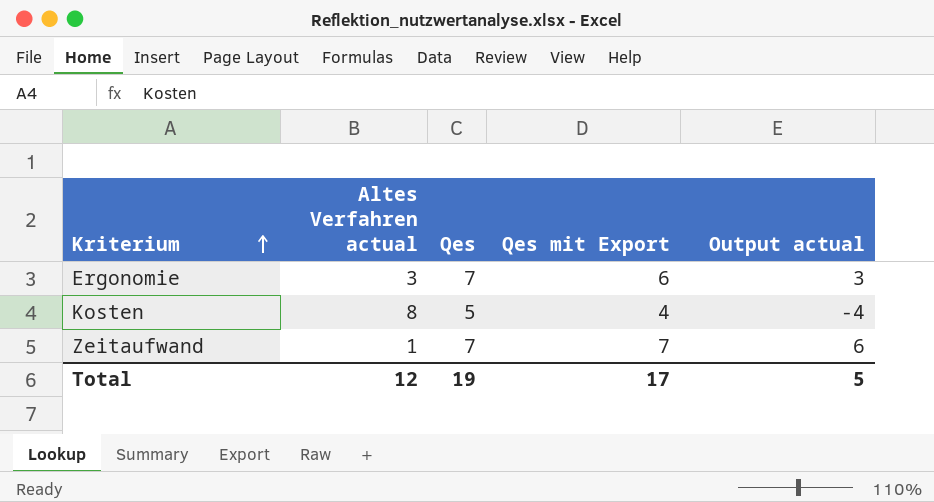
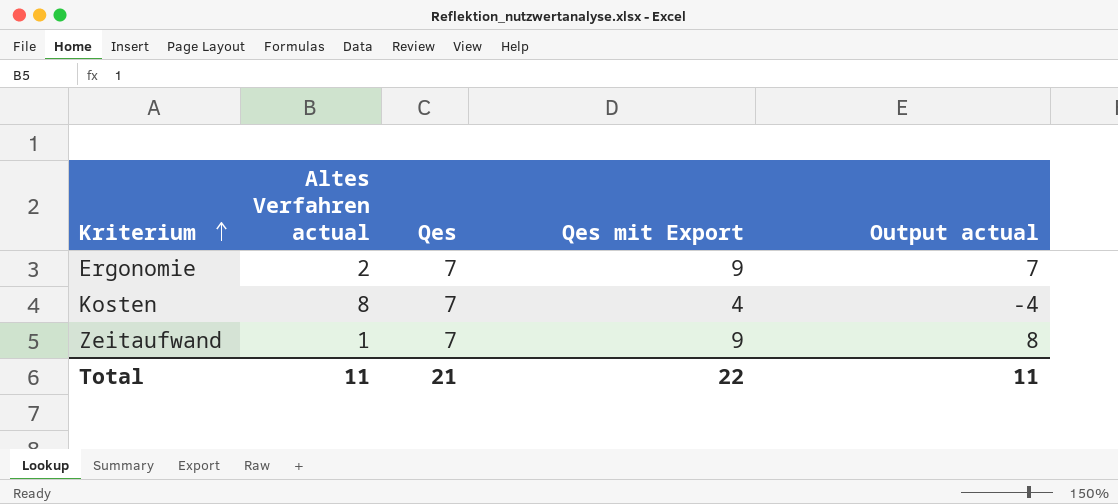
Ergonomie | Altes Verfahren actual: 3 -> 2
Ergonomie | Qes mit Export: 6 -> 9
Ergonomie | Output actual: 3 -> 7
Kosten | Qes: 5 -> 7
Zeitaufwand | Qes mit Export: 7 -> 9
Zeitaufwand | Output actual: 6 -> 8
Total | Altes Verfahren actual: 12 -> 11
Total | Qes: 19 -> 21
Total | Qes mit Export: 17 -> 22
Total | Output actual: 5 -> 11

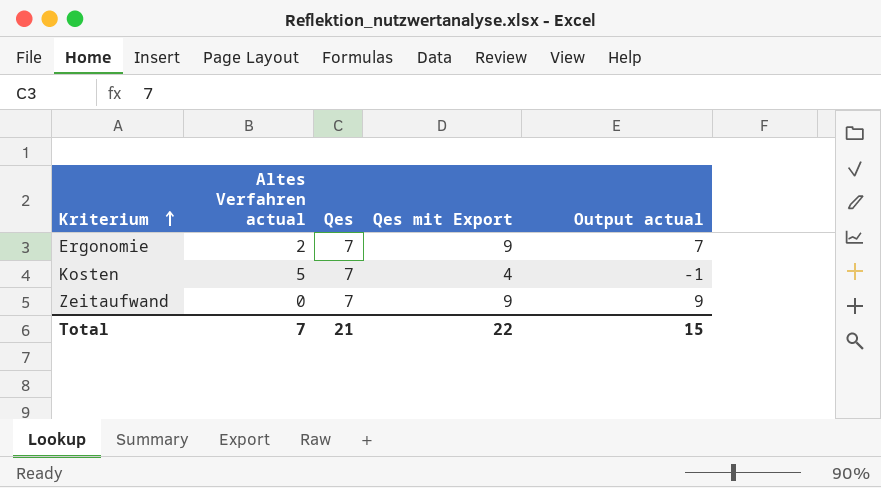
Kosten | Altes Verfahren actual: 8 -> 5
Kosten | Output actual: -4 -> -1
Zeitaufwand | Altes Verfahren actual: 1 -> 0
Zeitaufwand | Output actual: 8 -> 9
Total | Altes Verfahren actual: 11 -> 7
Total | Output actual: 11 -> 15

